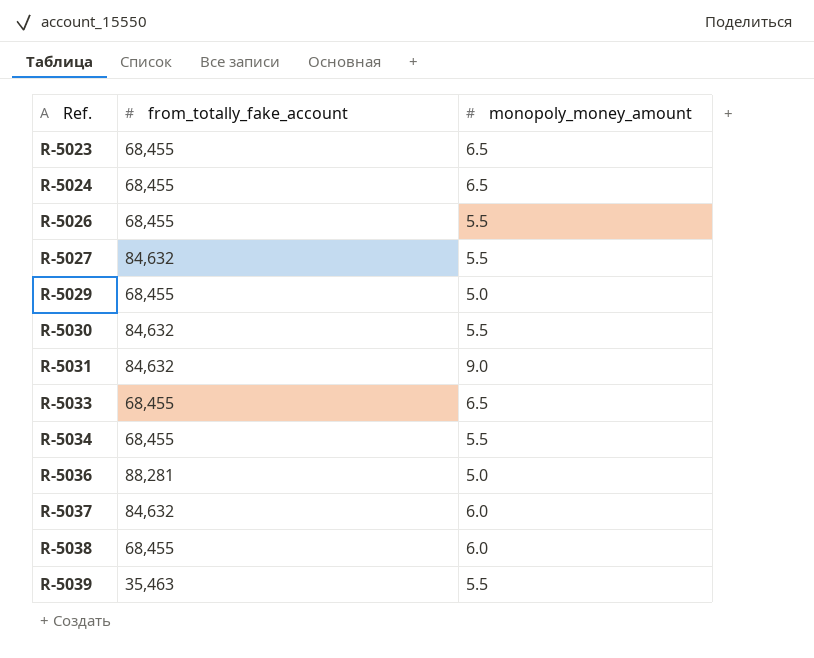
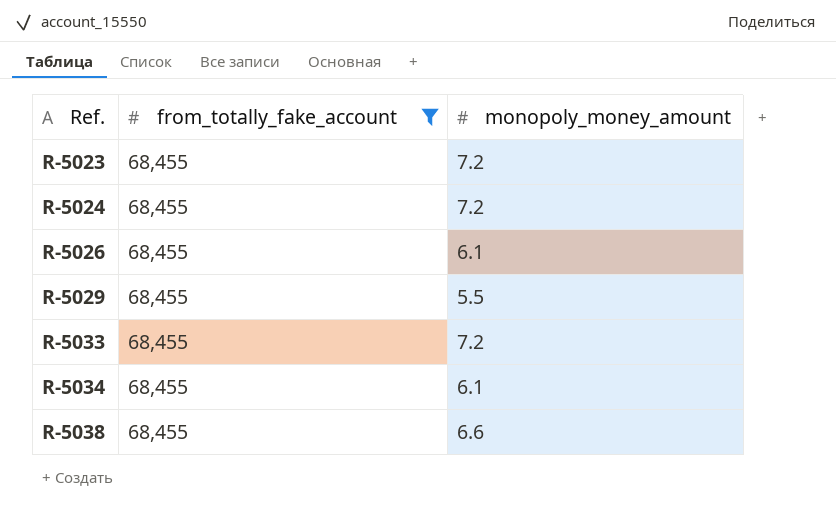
filter: none -> from_totally_fake_account = 68,455
R-5023 | monopoly_money_amount: 6.5 -> 7.2
R-5024 | monopoly_money_amount: 6.5 -> 7.2
R-5026 | monopoly_money_amount: 5.5 -> 6.1
R-5029 | monopoly_money_amount: 5.0 -> 5.5
R-5033 | monopoly_money_amount: 6.5 -> 7.2
R-5034 | monopoly_money_amount: 5.5 -> 6.1
R-5038 | monopoly_money_amount: 6.0 -> 6.6

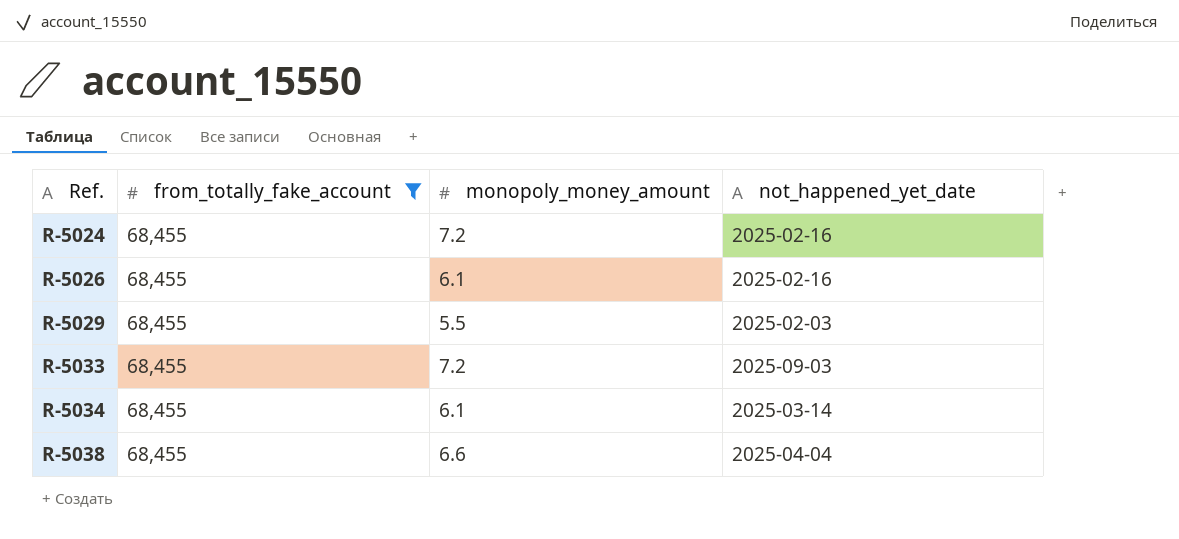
column not_happened_yet_date | position: none -> 4
row R-5023: 68,455 | 7.2 -> none

